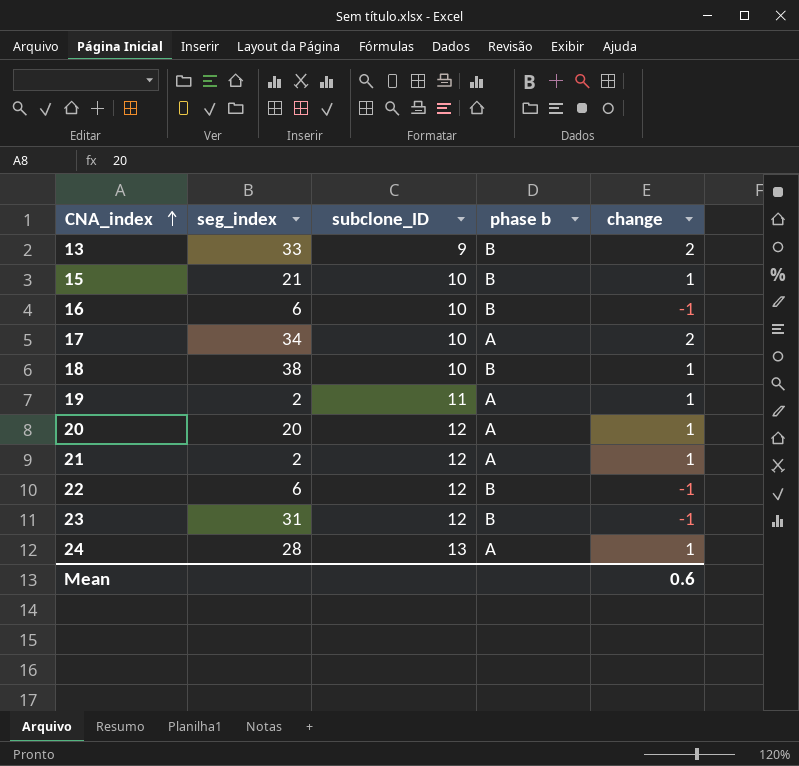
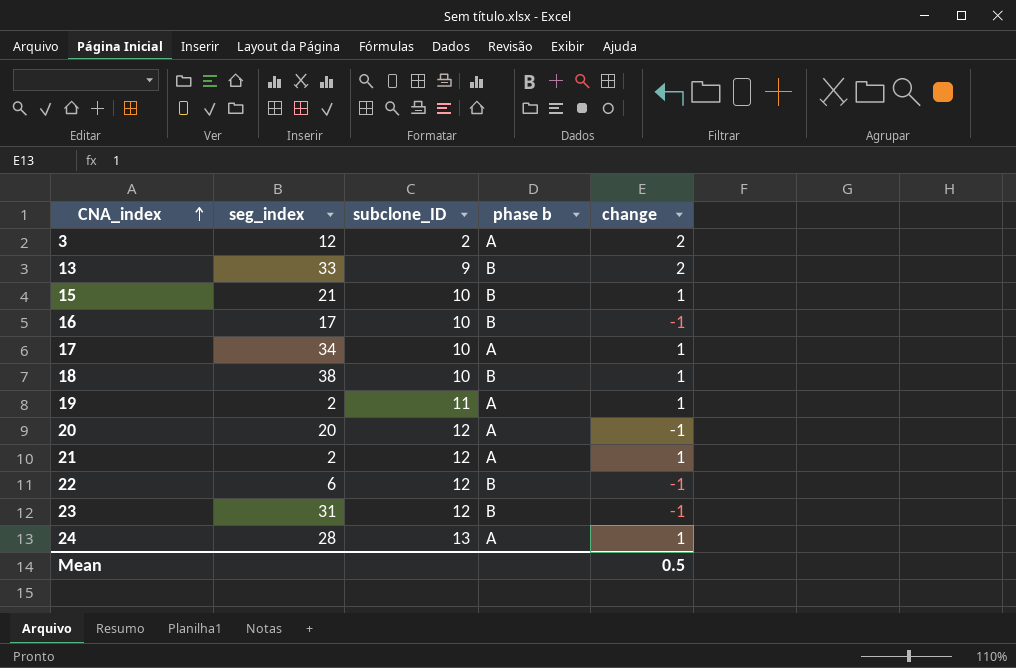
row 3: none -> 12 | 2 | A | 2
16 | seg_index: 6 -> 17
17 | change: 2 -> 1
20 | change: 1 -> -1
Mean | change: 0.6 -> 0.5

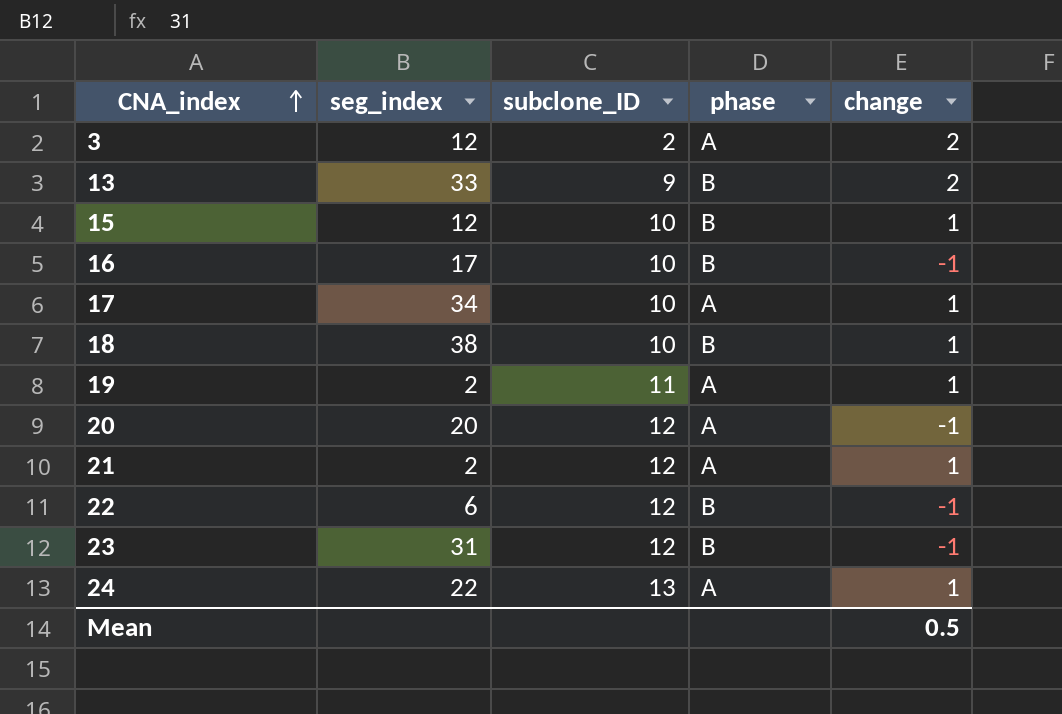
column name: phase b -> phase
15 | seg_index: 21 -> 12
24 | seg_index: 28 -> 22

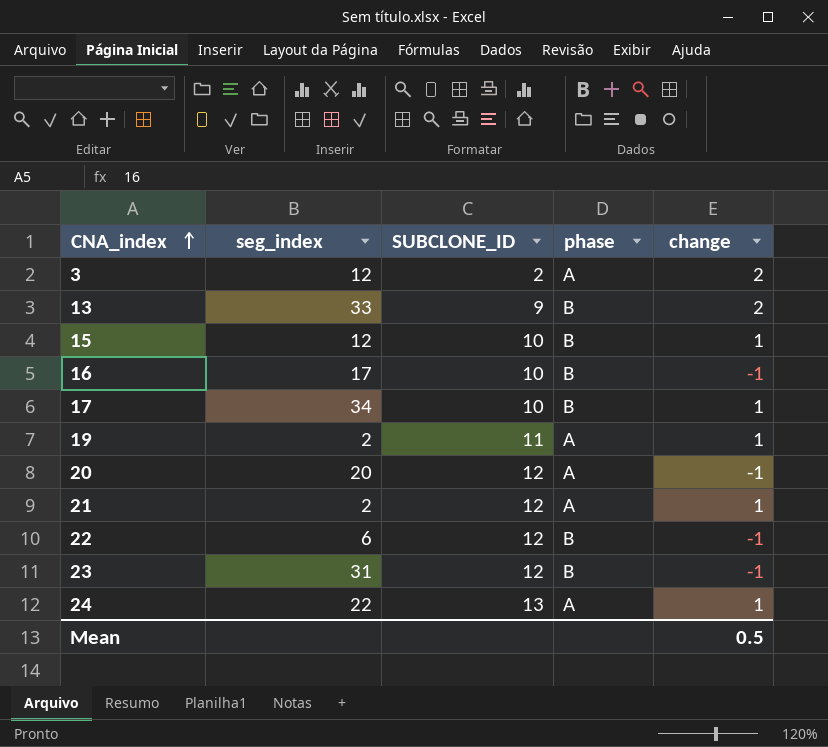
column name: subclone_ID -> SUBCLONE_ID
row 18: 38 | 10 | B | 1 -> none
17 | phase: A -> B

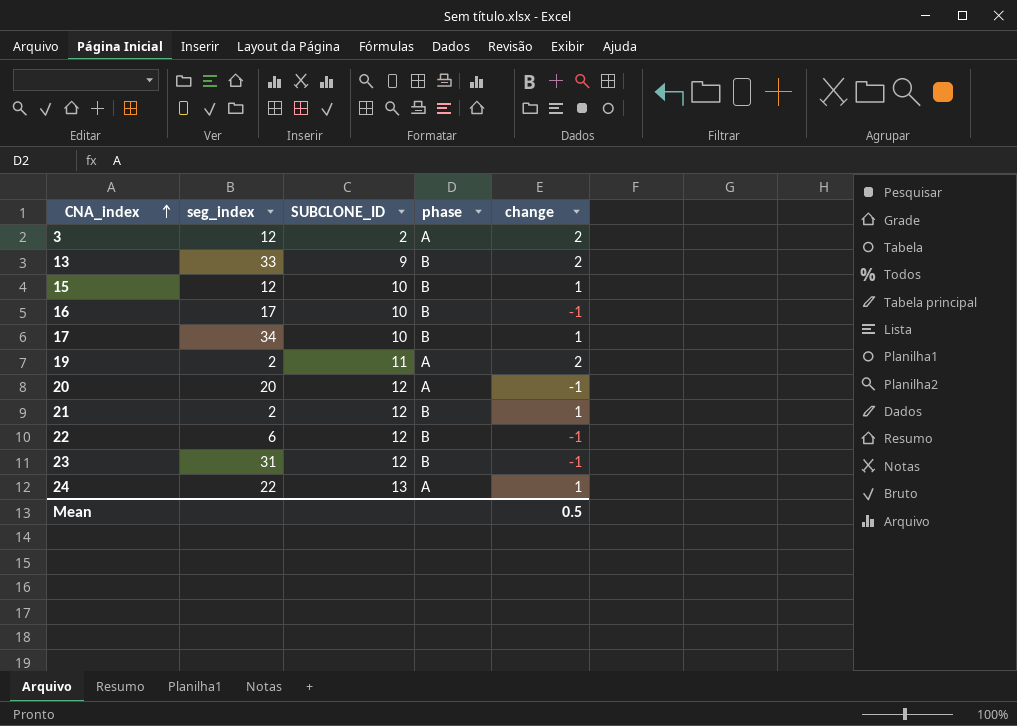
19 | change: 1 -> 2
21 | phase: A -> B

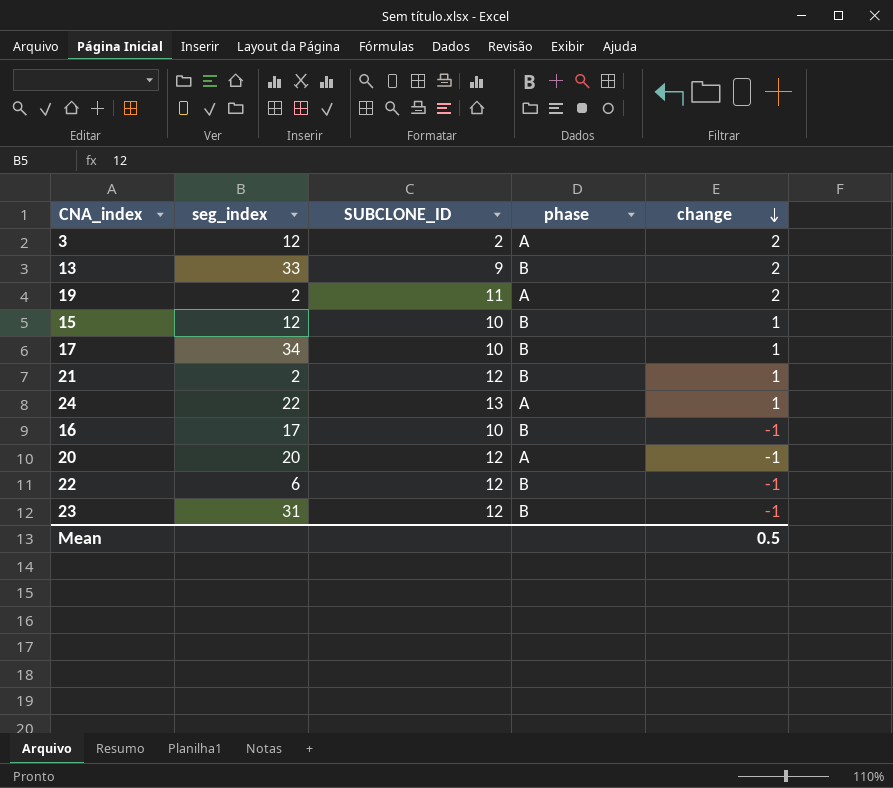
row order: CNA_index ascending -> change descending

